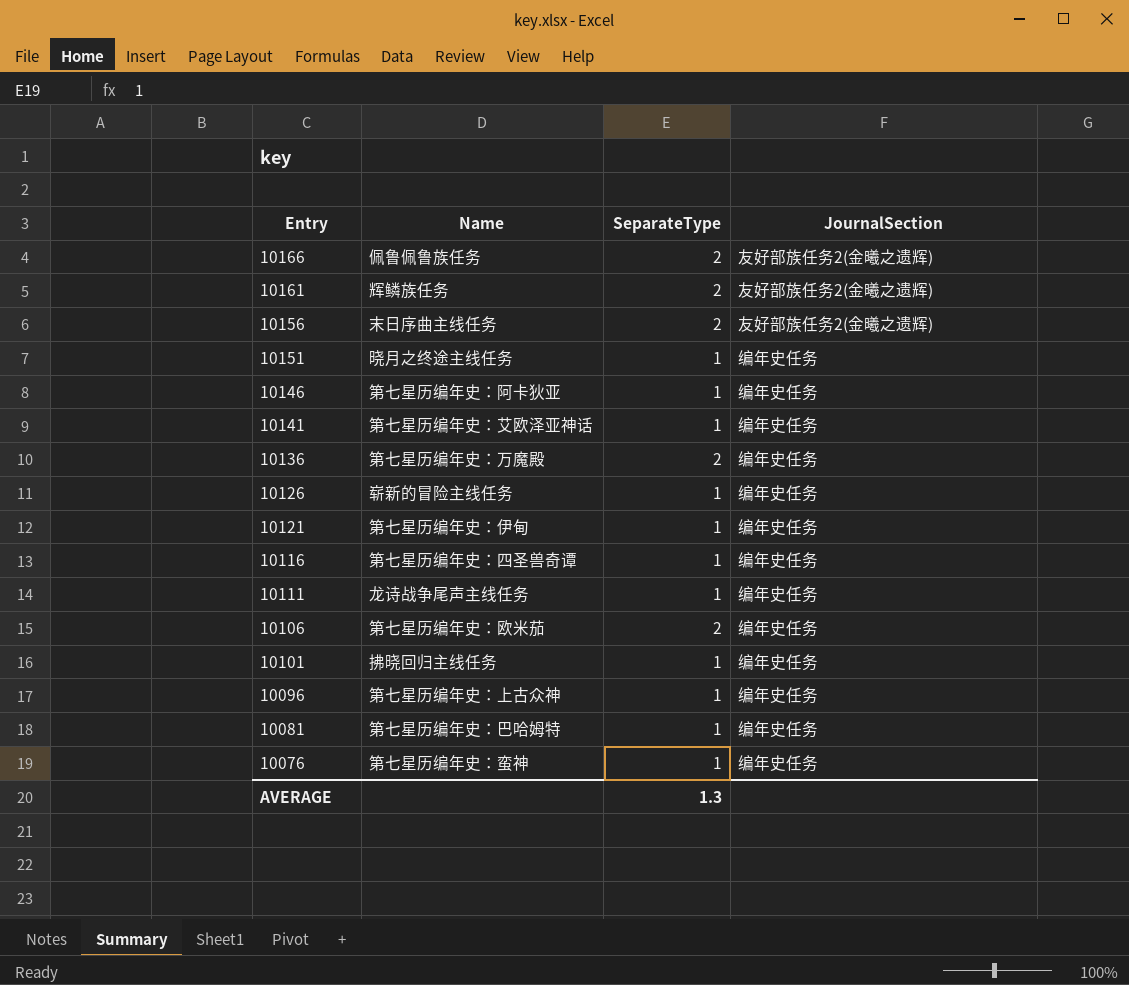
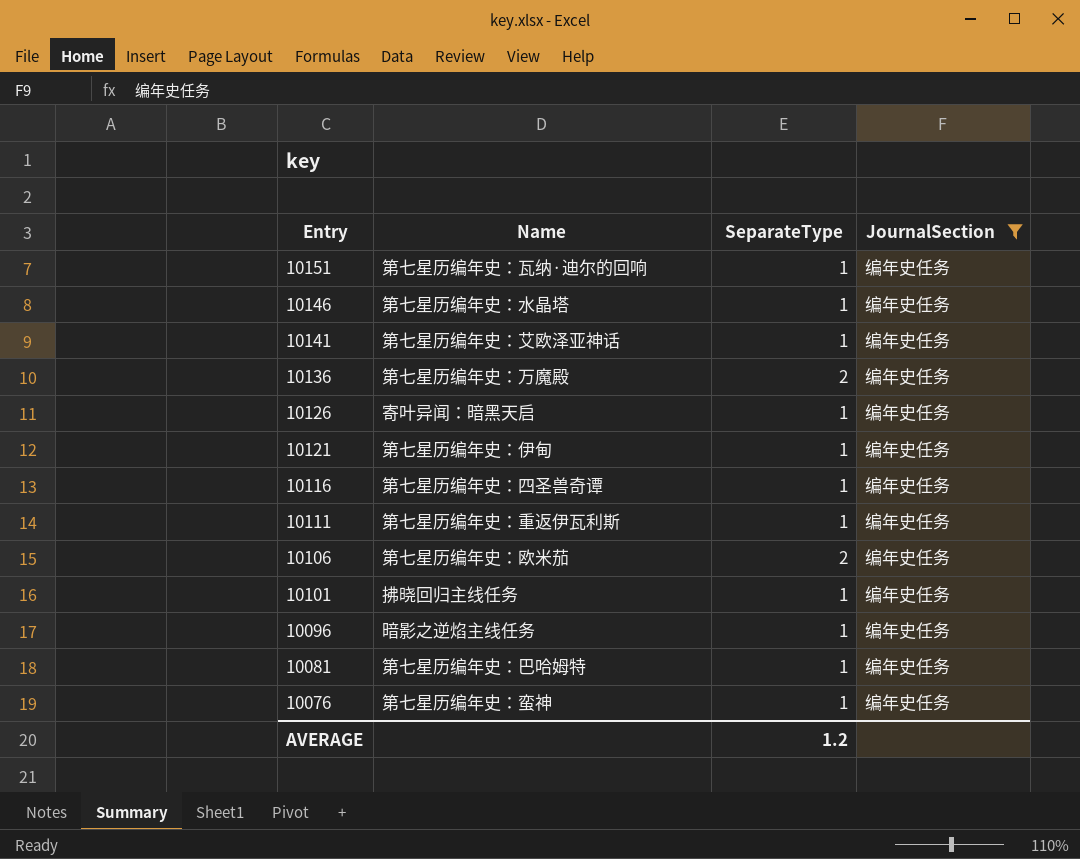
filter: none -> JournalSection = 编年史任务
10151 | Name: 晓月之终途主线任务 -> 第七星历编年史：瓦纳·迪尔的回响
10146 | Name: 第七星历编年史：阿卡狄亚 -> 第七星历编年史：水晶塔
10126 | Name: 崭新的冒险主线任务 -> 寄叶异闻：暗黑天启
10111 | Name: 龙诗战争尾声主线任务 -> 第七星历编年史：重返伊瓦利斯
10096 | Name: 第七星历编年史：上古众神 -> 暗影之逆焰主线任务
AVERAGE | SeparateType: 1.3 -> 1.2

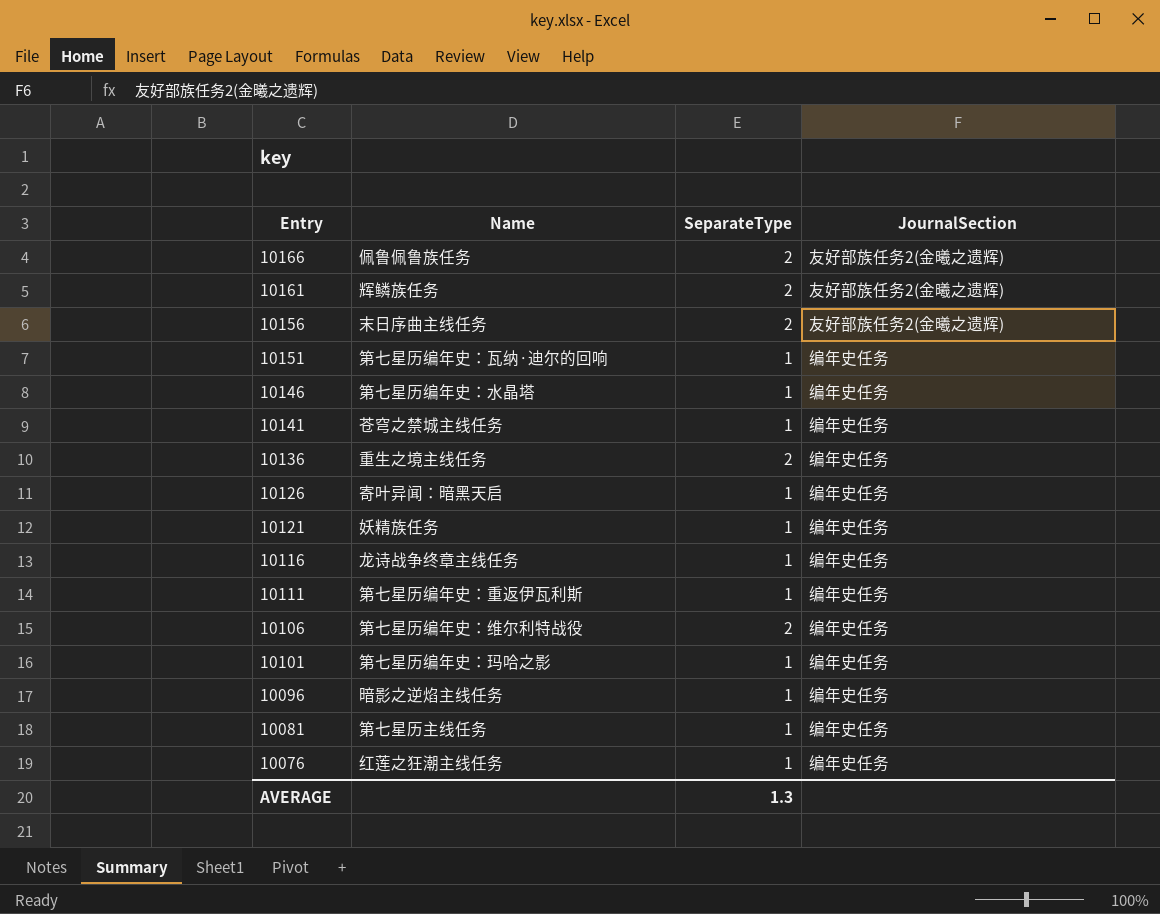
filter: JournalSection = 编年史任务 -> none
10141 | Name: 第七星历编年史：艾欧泽亚神话 -> 苍穹之禁城主线任务
10136 | Name: 第七星历编年史：万魔殿 -> 重生之境主线任务
10121 | Name: 第七星历编年史：伊甸 -> 妖精族任务
10116 | Name: 第七星历编年史：四圣兽奇谭 -> 龙诗战争终章主线任务
10106 | Name: 第七星历编年史：欧米茄 -> 第七星历编年史：维尔利特战役
10101 | Name: 拂晓回归主线任务 -> 第七星历编年史：玛哈之影
10081 | Name: 第七星历编年史：巴哈姆特 -> 第七星历主线任务
10076 | Name: 第七星历编年史：蛮神 -> 红莲之狂潮主线任务
AVERAGE | SeparateType: 1.2 -> 1.3

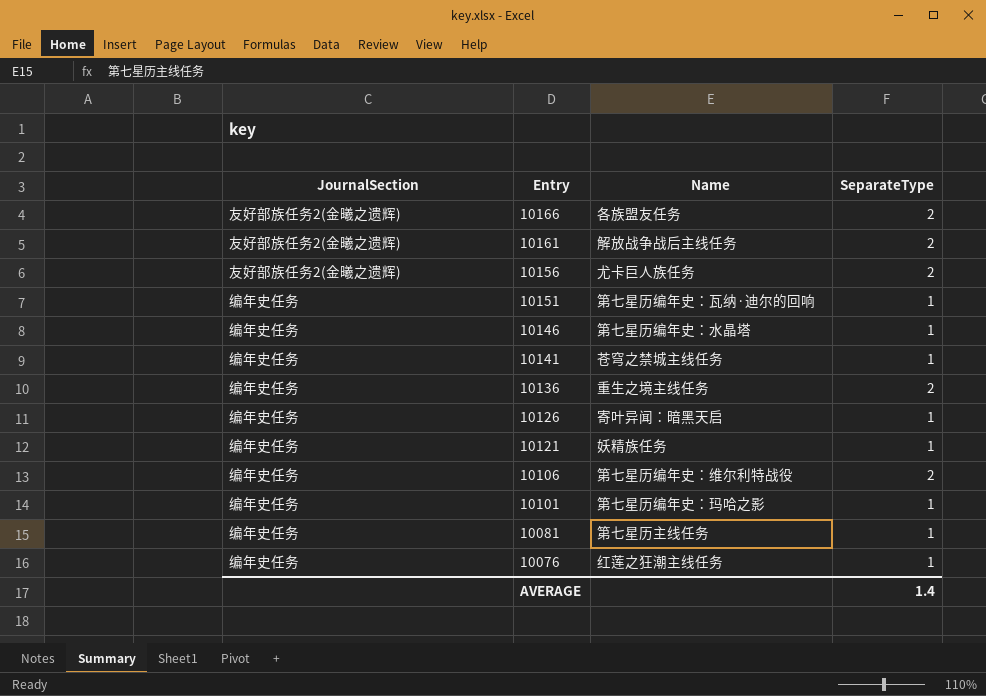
column JournalSection | position: 4 -> 1
row 10116: 龙诗战争终章主线任务 | 1 | 编年史任务 -> none
row 10111: 第七星历编年史：重返伊瓦利斯 | 1 | 编年史任务 -> none
row 10096: 暗影之逆焰主线任务 | 1 | 编年史任务 -> none
10166 | Name: 佩鲁佩鲁族任务 -> 各族盟友任务
10161 | Name: 辉鳞族任务 -> 解放战争战后主线任务
10156 | Name: 末日序曲主线任务 -> 尤卡巨人族任务
AVERAGE | SeparateType: 1.3 -> 1.4

